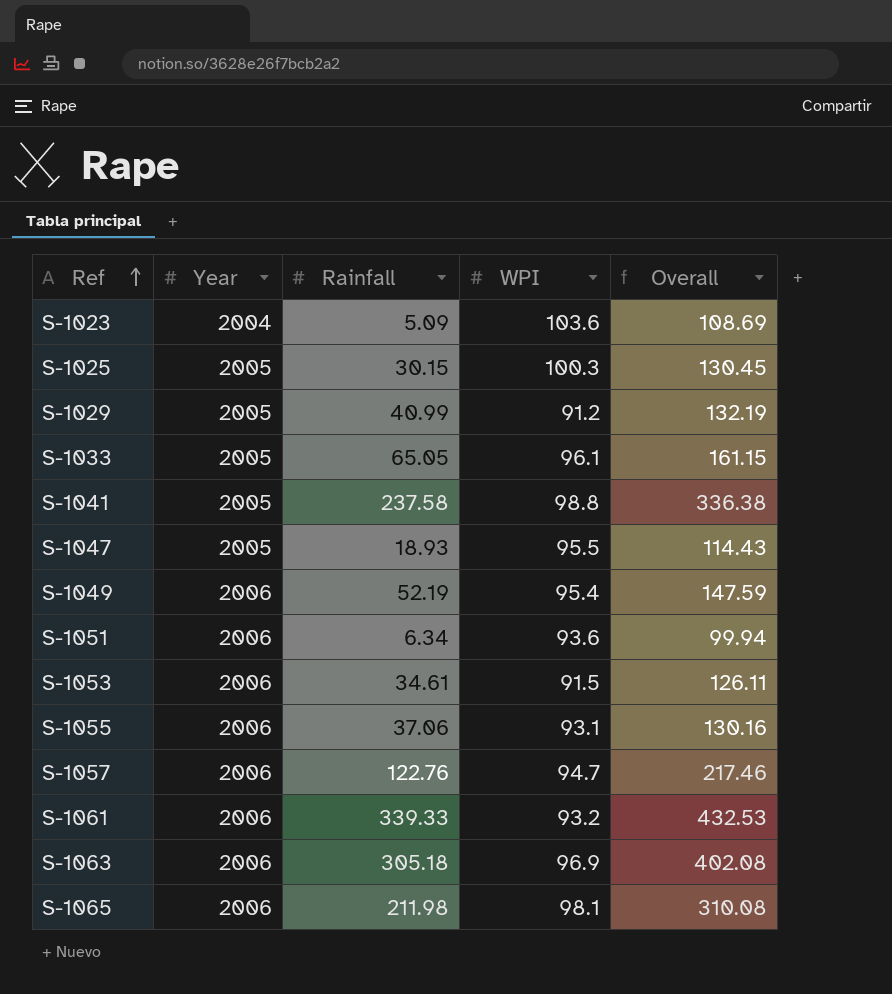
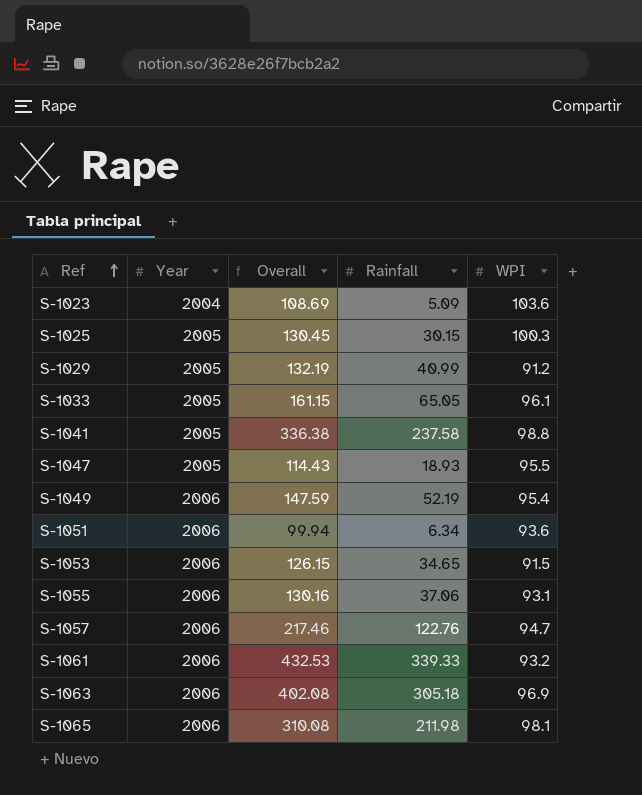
column Overall | position: 5 -> 3
S-1053 | Overall: 126.11 -> 126.15
S-1053 | Rainfall: 34.61 -> 34.65

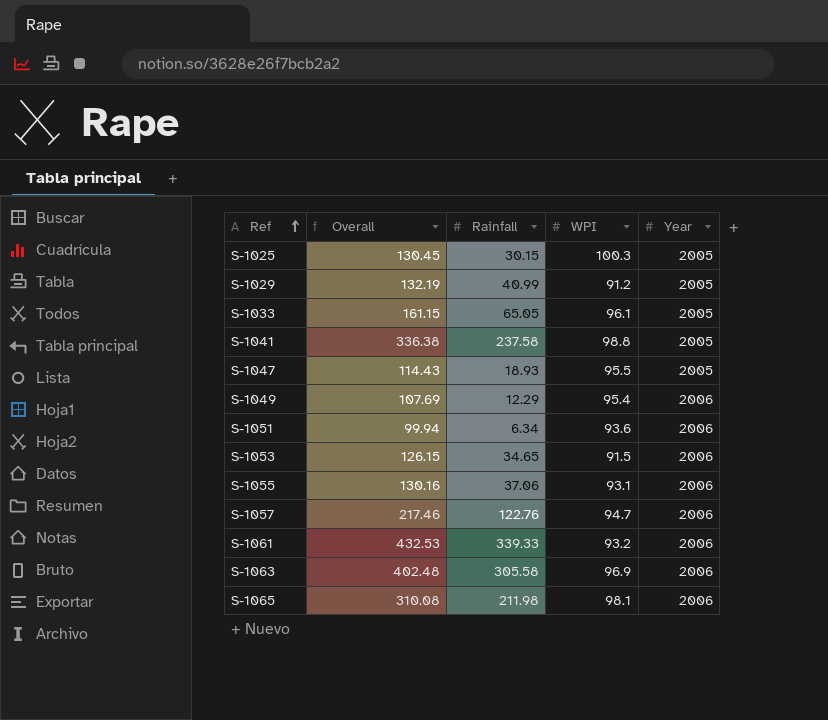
column Year | position: 2 -> 5
row S-1023: 2004 | 108.69 | 5.09 | 103.6 -> none
S-1049 | Overall: 147.59 -> 107.69
S-1049 | Rainfall: 52.19 -> 12.29
S-1063 | Overall: 402.08 -> 402.48
S-1063 | Rainfall: 305.18 -> 305.58

